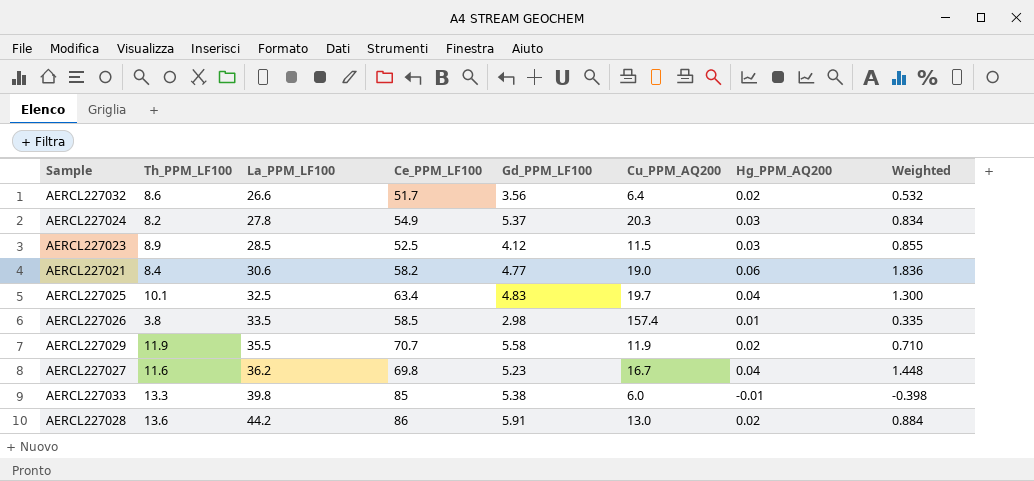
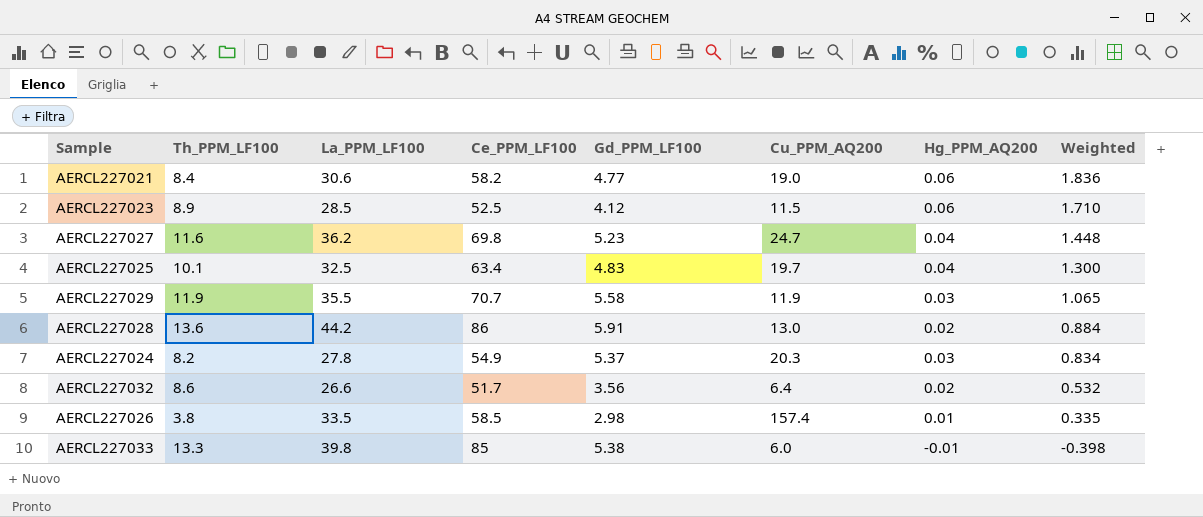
row order: La_PPM_LF100 ascending -> Weighted descending
AERCL227023 | Hg_PPM_AQ200: 0.03 -> 0.06
AERCL227023 | Weighted: 0.855 -> 1.710
AERCL227027 | Cu_PPM_AQ200: 16.7 -> 24.7
AERCL227029 | Hg_PPM_AQ200: 0.02 -> 0.03
AERCL227029 | Weighted: 0.710 -> 1.065

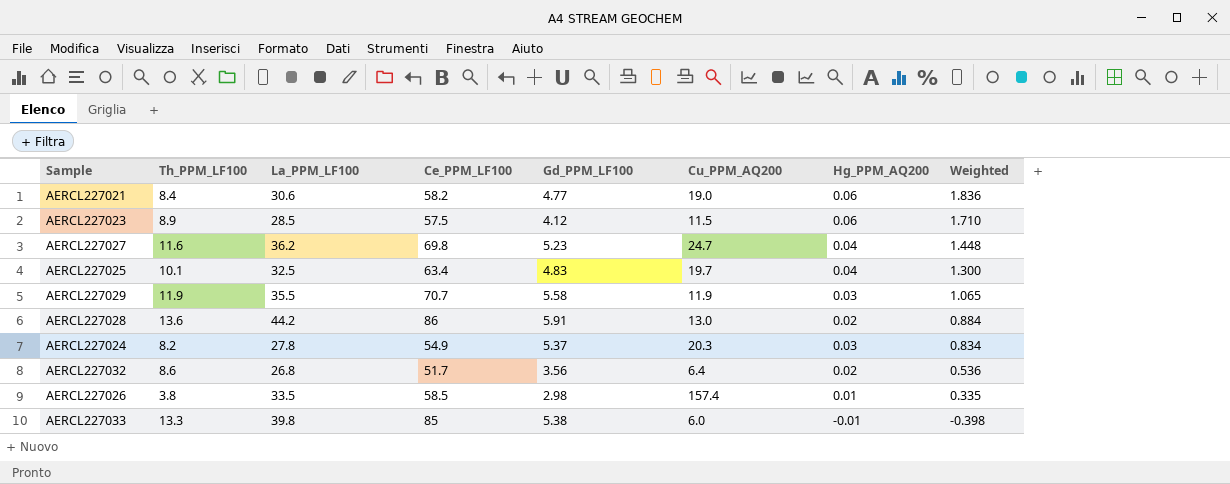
AERCL227023 | Ce_PPM_LF100: 52.5 -> 57.5
AERCL227032 | La_PPM_LF100: 26.6 -> 26.8
AERCL227032 | Weighted: 0.532 -> 0.536

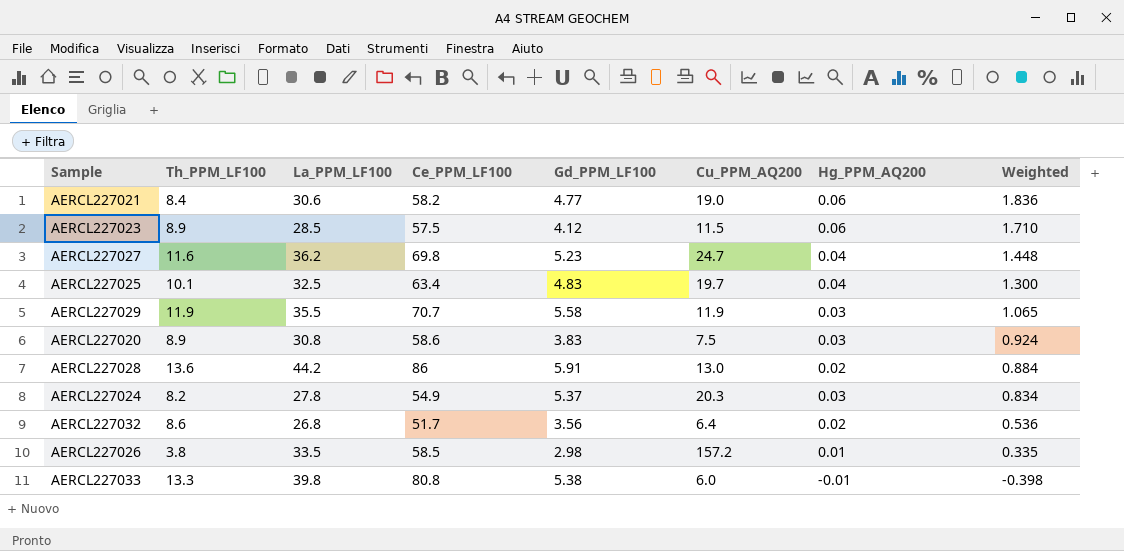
row AERCL227020: none -> 8.9 | 30.8 | 58.6 | 3.83 | 7.5 | 0.03 | 0.924
AERCL227026 | Cu_PPM_AQ200: 157.4 -> 157.2
AERCL227033 | Ce_PPM_LF100: 85 -> 80.8

